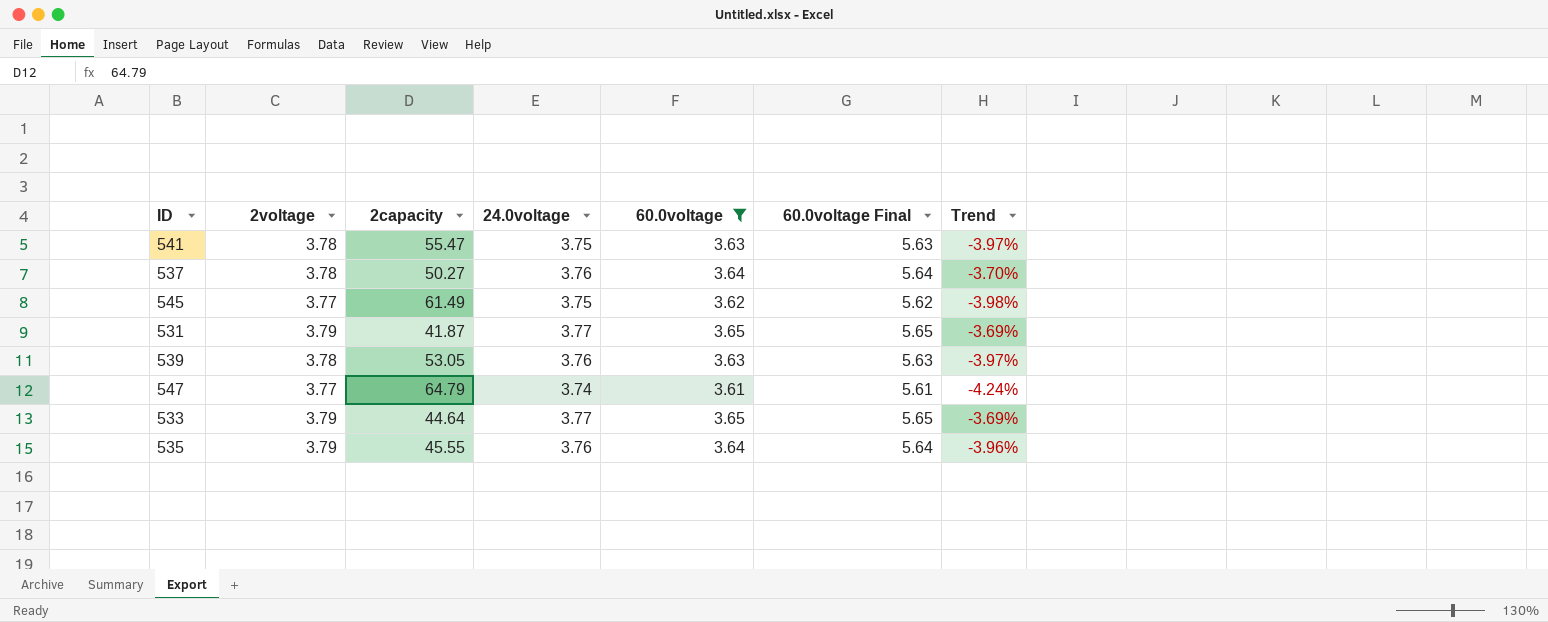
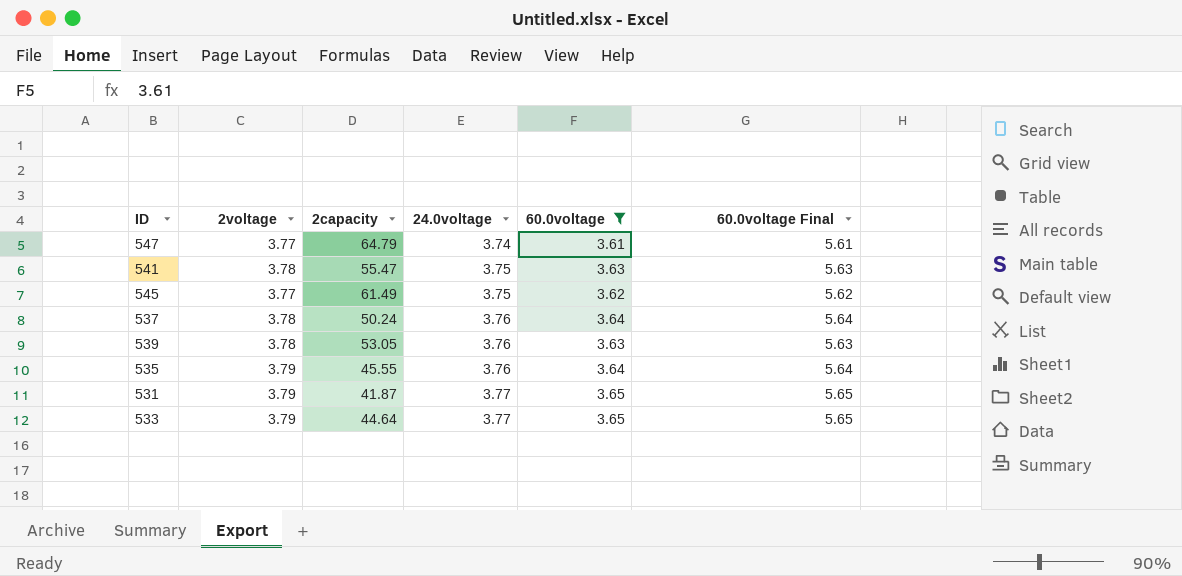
row order: none -> 24.0voltage ascending
column Trend | formula: ([60.0voltage] - [2voltage]) / [2voltage] -> none
537 | 2capacity: 50.27 -> 50.24

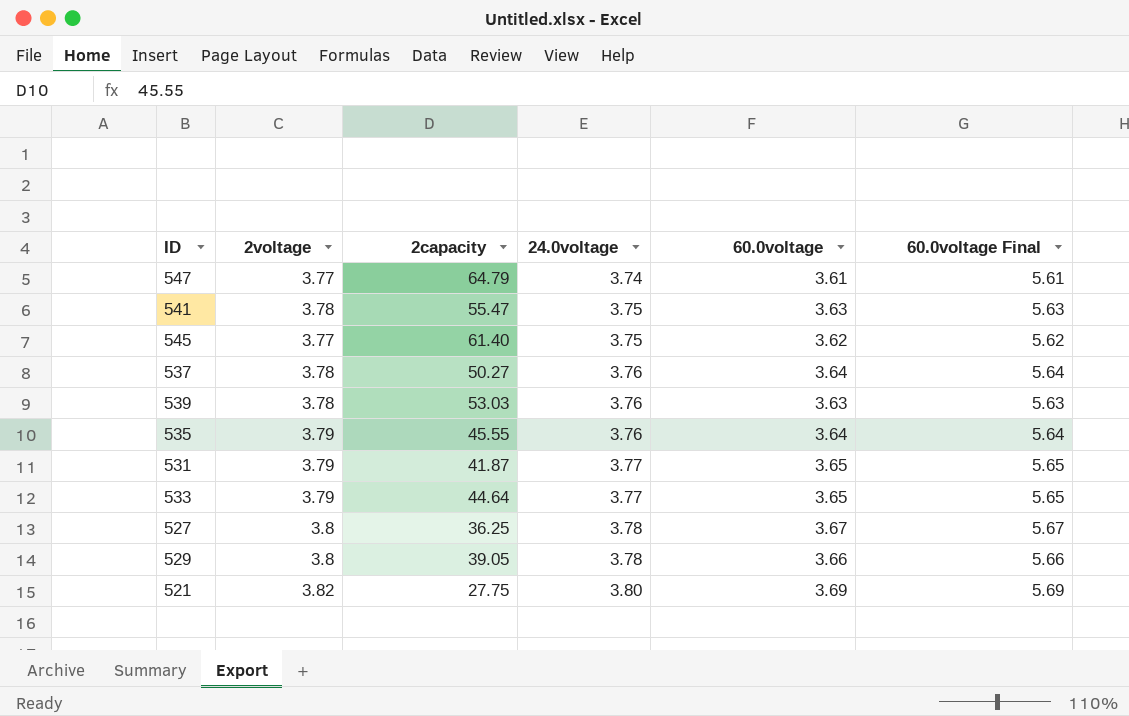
filter: 60.0voltage <= 3.65 -> none
545 | 2capacity: 61.49 -> 61.40
537 | 2capacity: 50.24 -> 50.27
539 | 2capacity: 53.05 -> 53.03

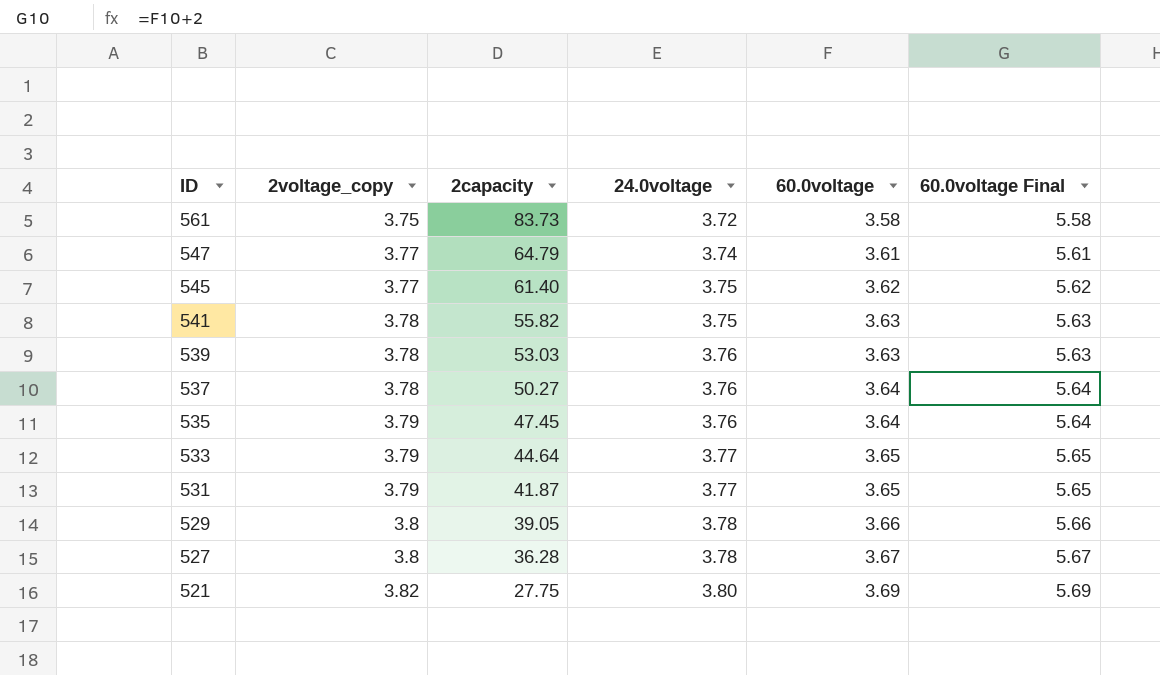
row order: 24.0voltage ascending -> ID descending
column name: 2voltage -> 2voltage_copy
row 561: none -> 3.75 | 83.73 | 3.72 | 3.58 | 5.58
541 | 2capacity: 55.47 -> 55.82
535 | 2capacity: 45.55 -> 47.45
527 | 2capacity: 36.25 -> 36.28

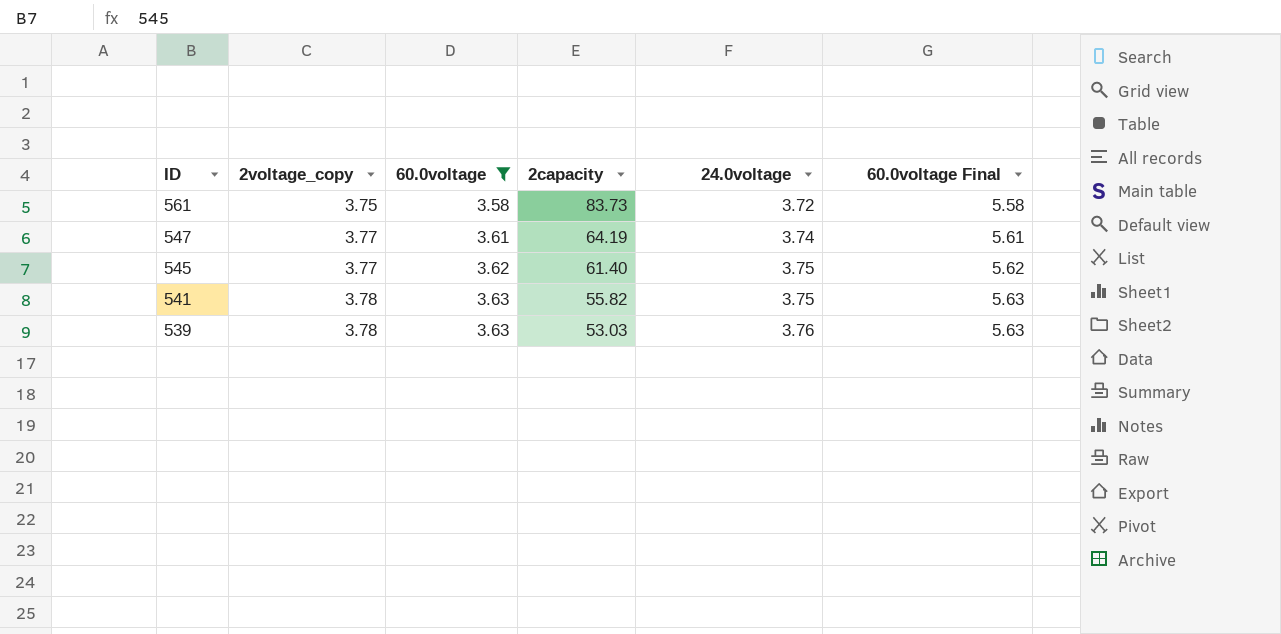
filter: none -> 60.0voltage <= 3.63
column 60.0voltage | position: 5 -> 3
547 | 2capacity: 64.79 -> 64.19

